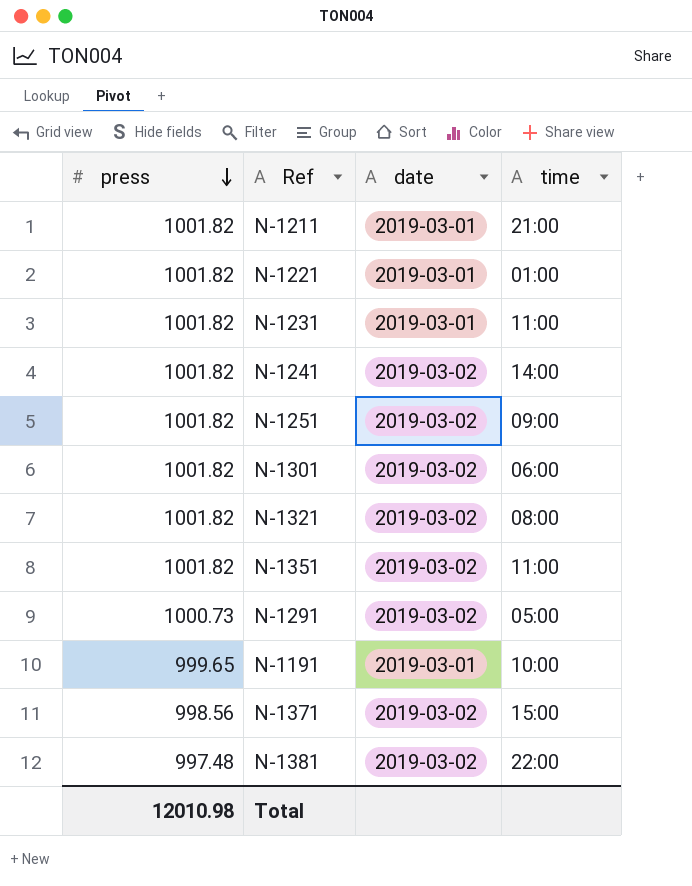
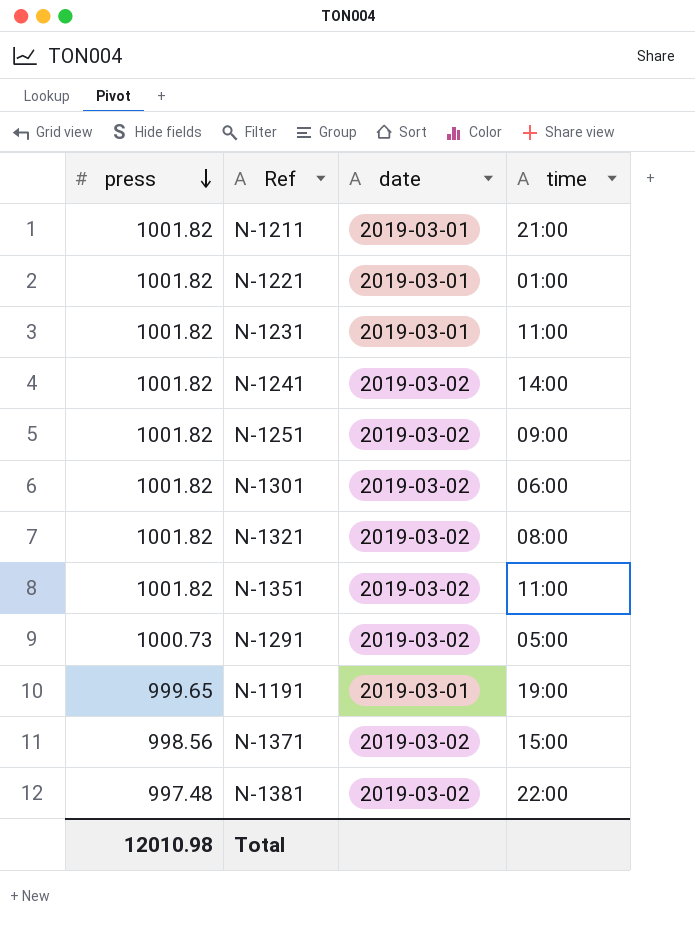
N-1191 | time: 10:00 -> 19:00

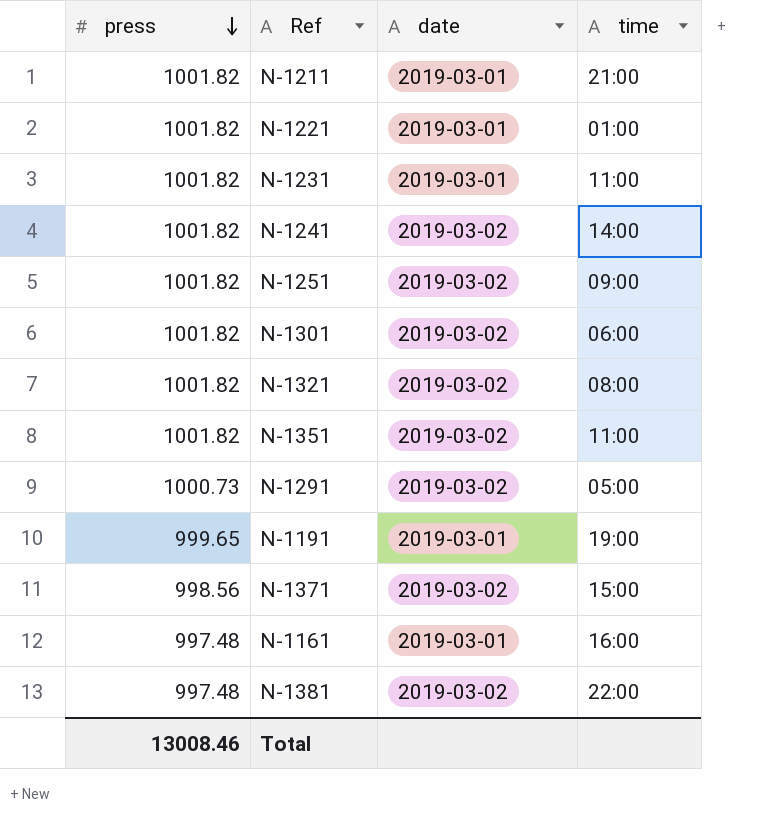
row N-1161: none -> 997.48 | 2019-03-01 | 16:00
Total | press: 12010.98 -> 13008.46

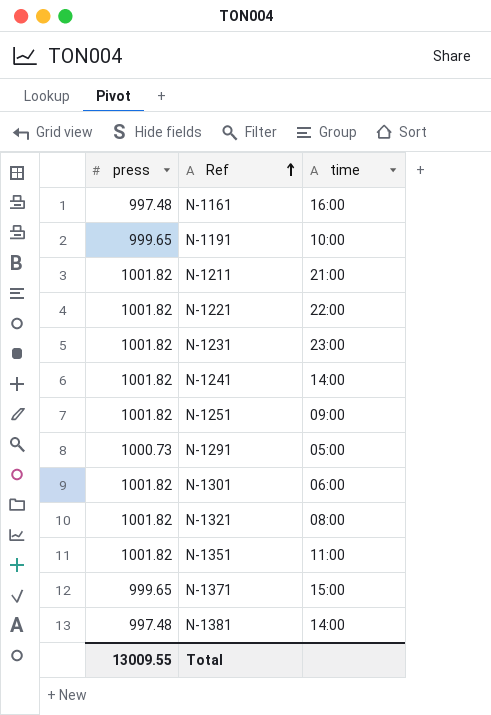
row order: press descending -> Ref ascending
column date | position: 3 -> none
N-1191 | time: 19:00 -> 10:00
N-1221 | time: 01:00 -> 22:00
N-1231 | time: 11:00 -> 23:00
N-1371 | press: 998.56 -> 999.65
N-1381 | time: 22:00 -> 14:00
Total | press: 13008.46 -> 13009.55

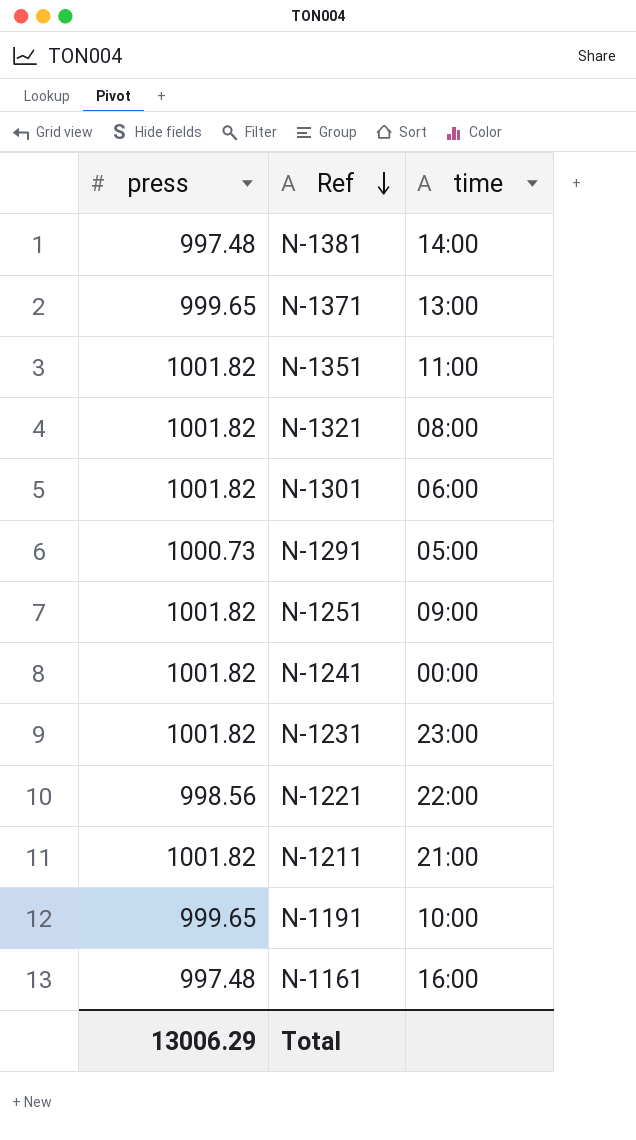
row order: Ref ascending -> Ref descending
N-1371 | time: 15:00 -> 13:00
N-1241 | time: 14:00 -> 00:00
N-1221 | press: 1001.82 -> 998.56
Total | press: 13009.55 -> 13006.29

